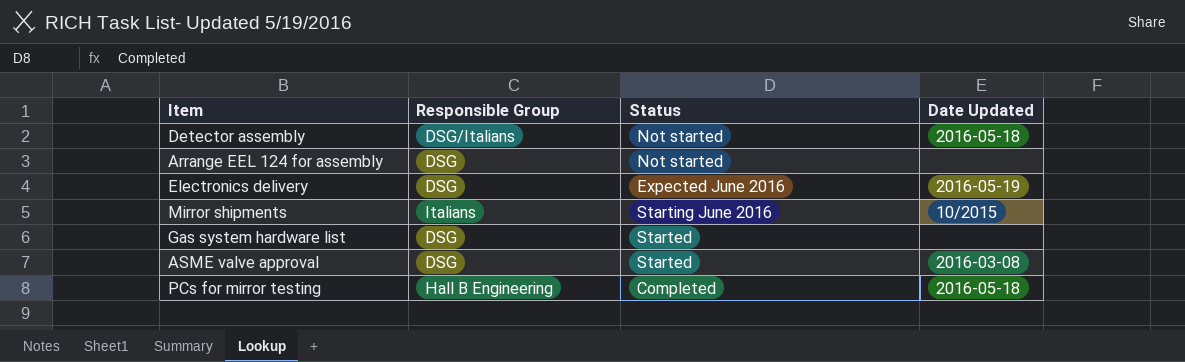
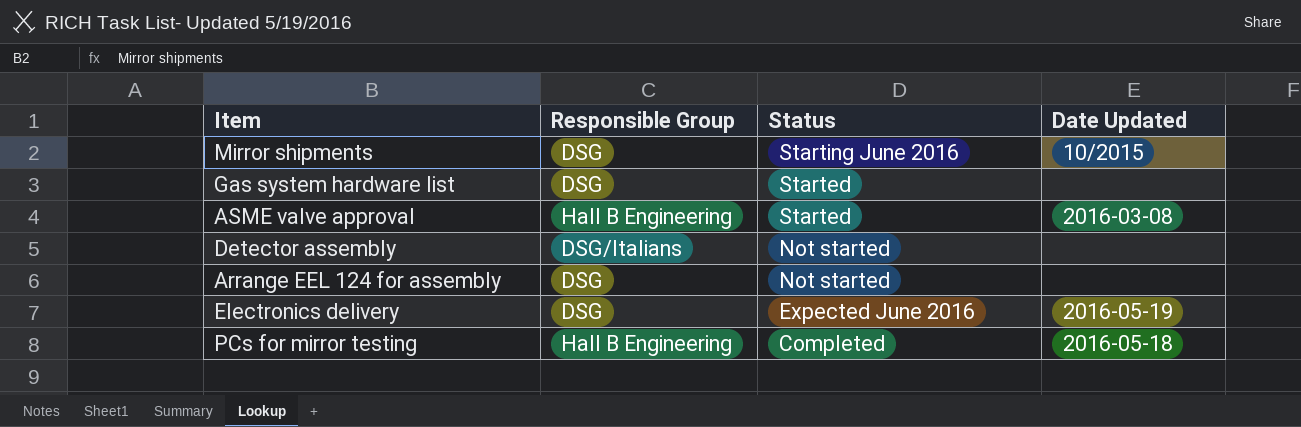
row order: none -> Status descending
Mirror shipments | Responsible Group: Italians -> DSG
ASME valve approval | Responsible Group: DSG -> Hall B Engineering
Detector assembly | Date Updated: 2016-05-18 -> none

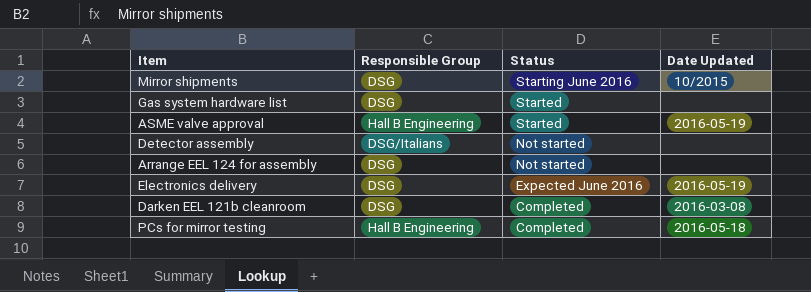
ASME valve approval | Date Updated: 2016-03-08 -> 2016-05-19
row Darken EEL 121b cleanroom: none -> DSG | Completed | 2016-03-08

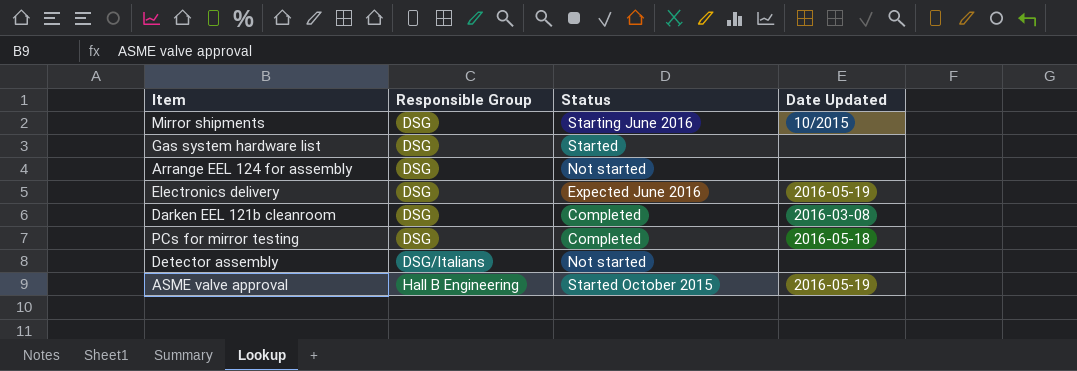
row order: Status descending -> Responsible Group ascending
PCs for mirror testing | Responsible Group: Hall B Engineering -> DSG
ASME valve approval | Status: Started -> Started October 2015

